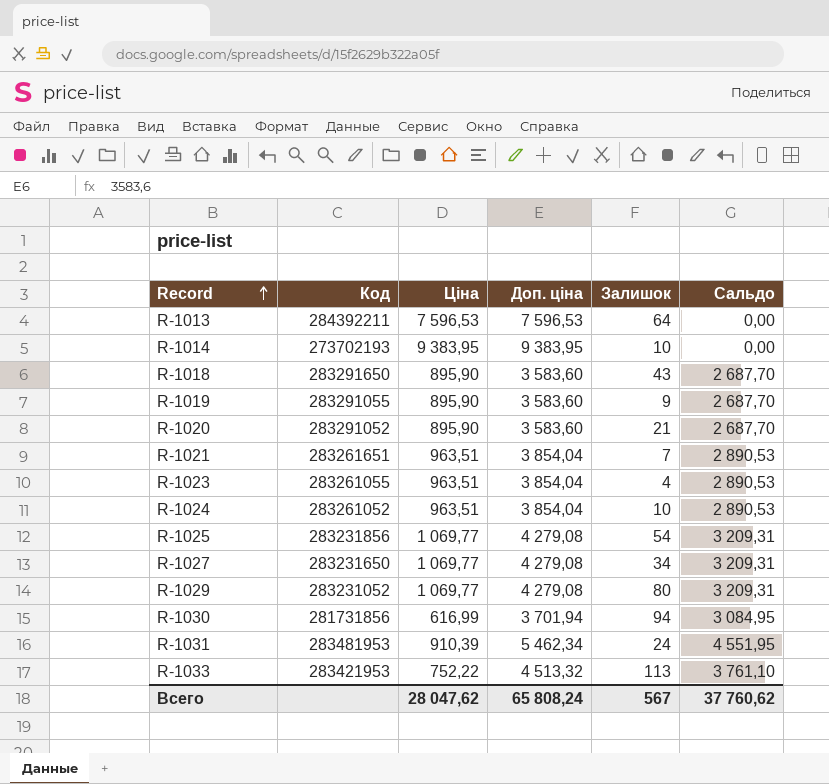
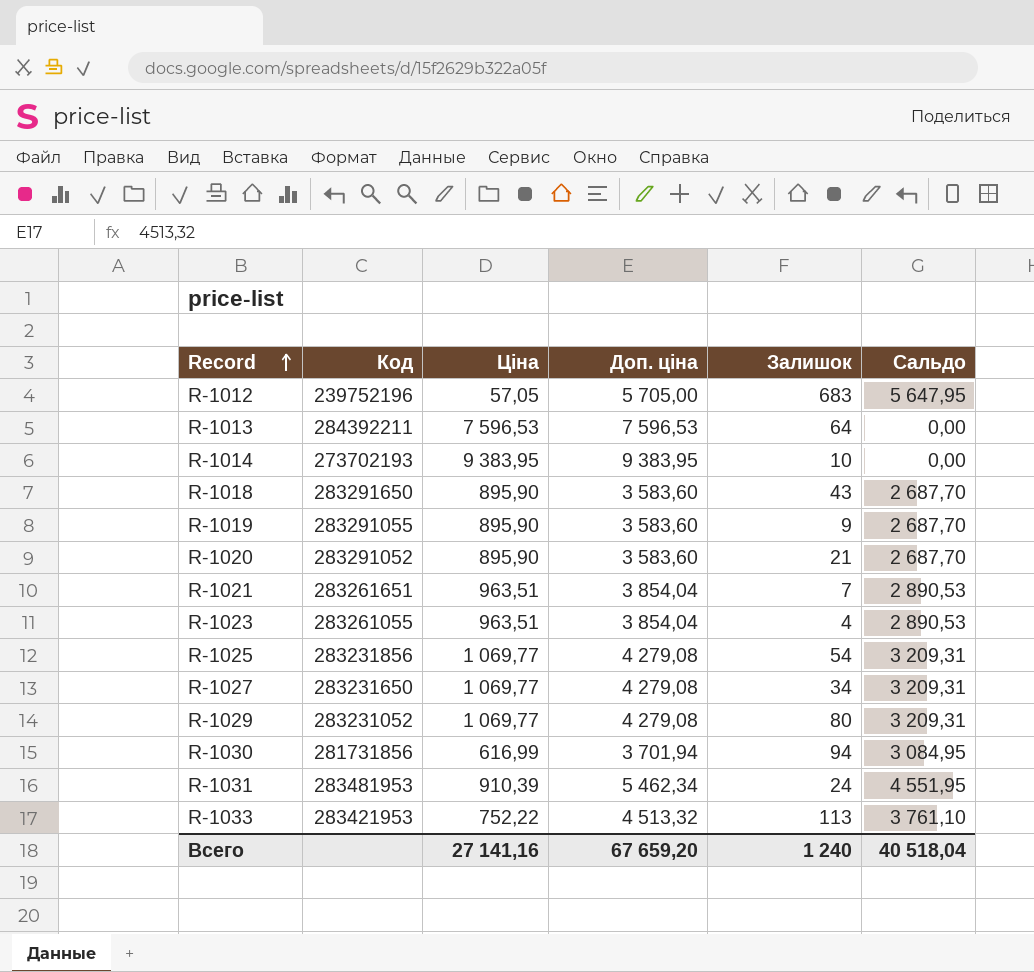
row R-1024: 283261052 | 963,51 | 3 854,04 | 10 | 2 890,53 -> none
row R-1012: none -> 239752196 | 57,05 | 5 705,00 | 683 | 5 647,95
Всего | Ціна: 28 047,62 -> 27 141,16
Всего | Доп. ціна: 65 808,24 -> 67 659,20
Всего | Залишок: 567 -> 1 240
Всего | Сальдо: 37 760,62 -> 40 518,04

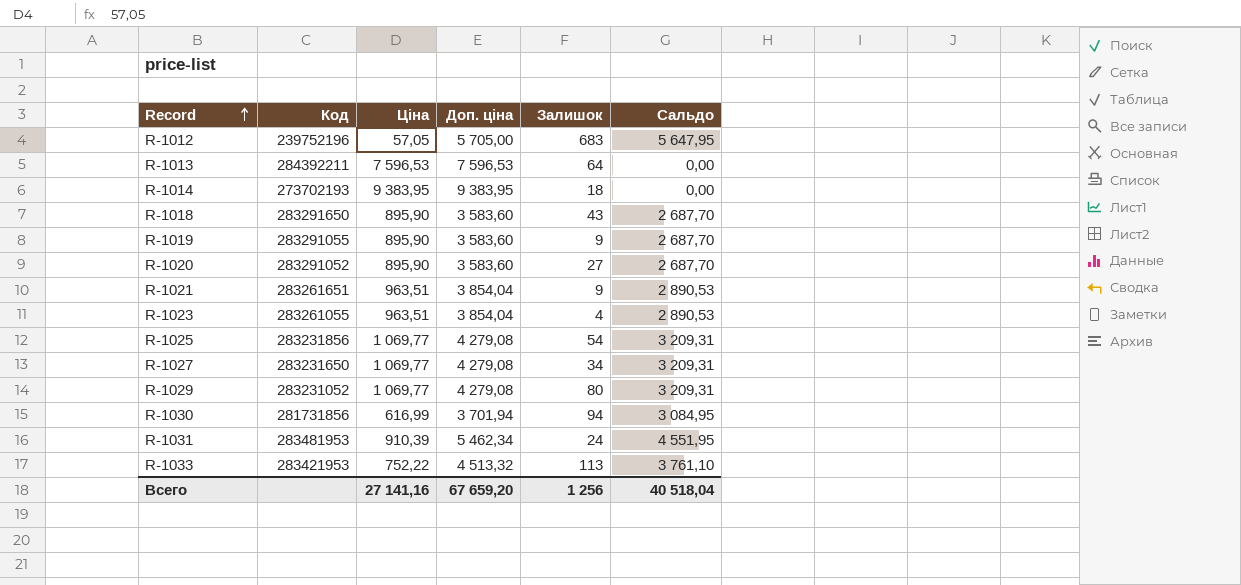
R-1014 | Залишок: 10 -> 18
R-1020 | Залишок: 21 -> 27
R-1021 | Залишок: 7 -> 9
Всего | Залишок: 1 240 -> 1 256

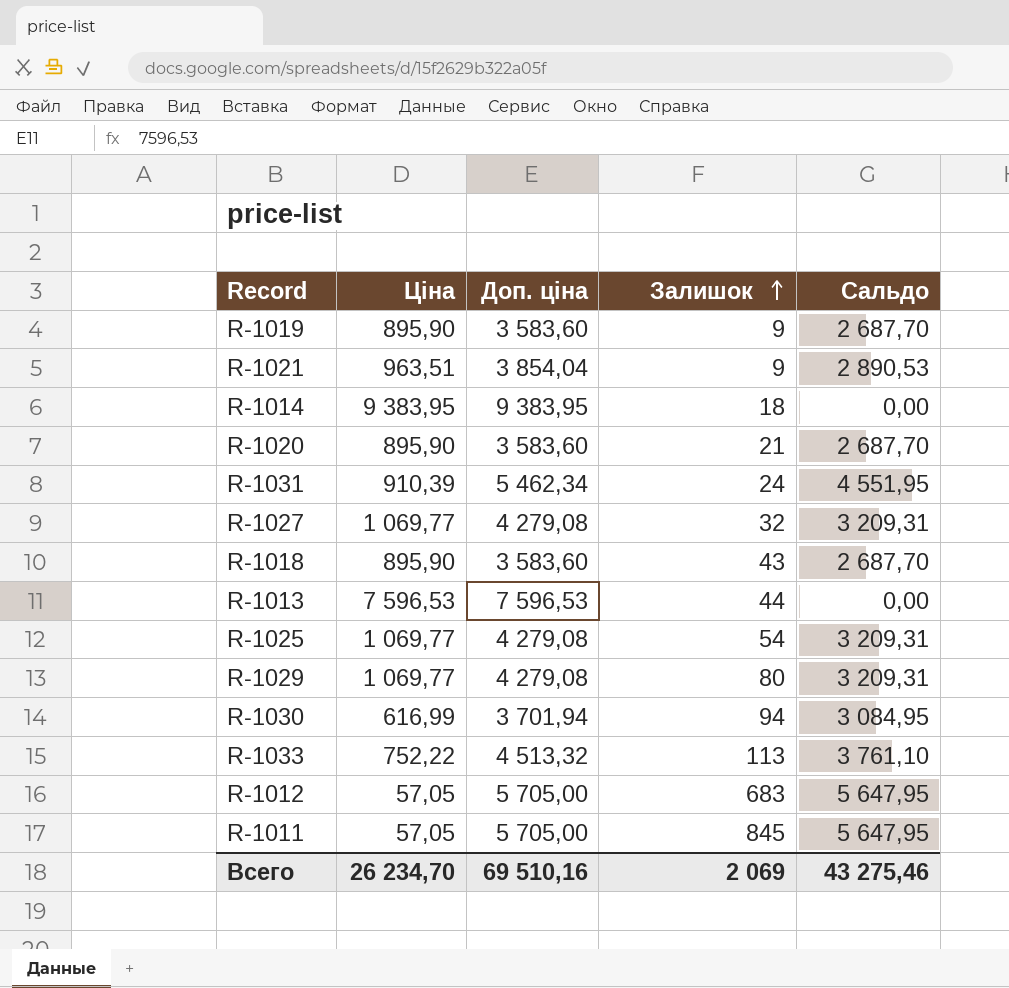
row order: Record ascending -> Залишок ascending
column Код | position: 2 -> none
row R-1023: 283261055 | 963,51 | 3 854,04 | 4 | 2 890,53 -> none
R-1020 | Залишок: 27 -> 21
R-1027 | Залишок: 34 -> 32
R-1013 | Залишок: 64 -> 44
row R-1011: none -> 57,05 | 5 705,00 | 845 | 5 647,95
Всего | Ціна: 27 141,16 -> 26 234,70
Всего | Доп. ціна: 67 659,20 -> 69 510,16
Всего | Залишок: 1 256 -> 2 069
Всего | Сальдо: 40 518,04 -> 43 275,46

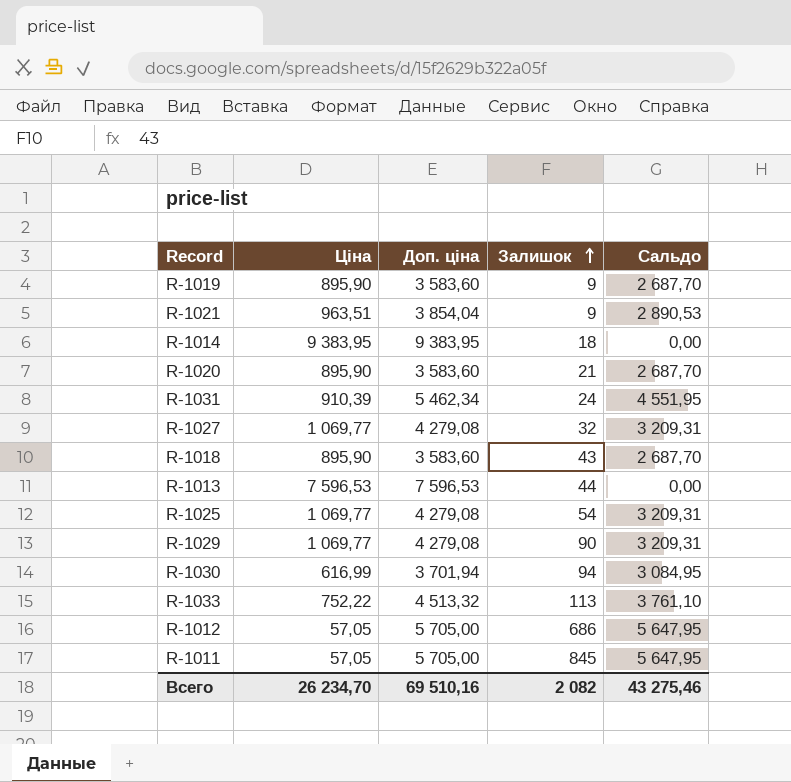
R-1029 | Залишок: 80 -> 90
R-1012 | Залишок: 683 -> 686
Всего | Залишок: 2 069 -> 2 082

